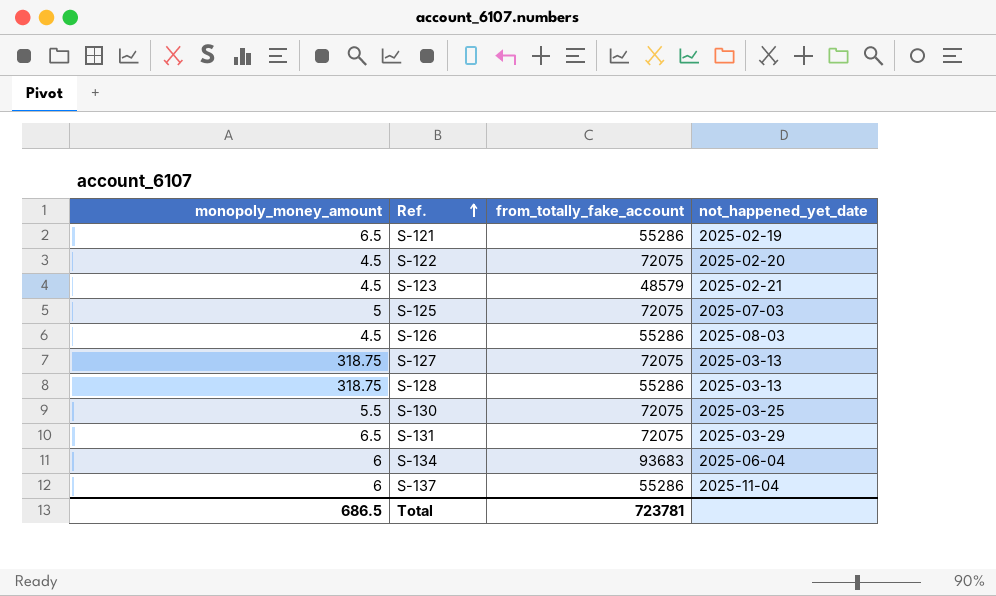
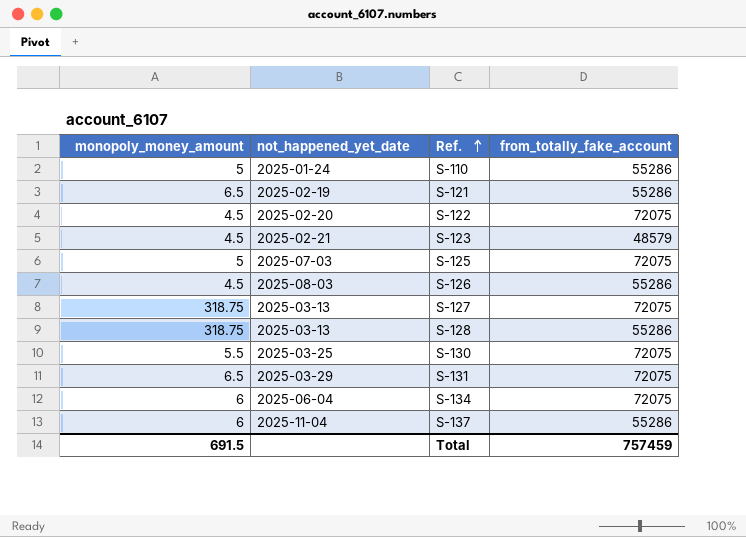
column not_happened_yet_date | position: 4 -> 2
row S-110: none -> 5 | 2025-01-24 | 55286
S-134 | from_totally_fake_account: 93683 -> 72075
Total | monopoly_money_amount: 686.5 -> 691.5
Total | from_totally_fake_account: 723781 -> 757459

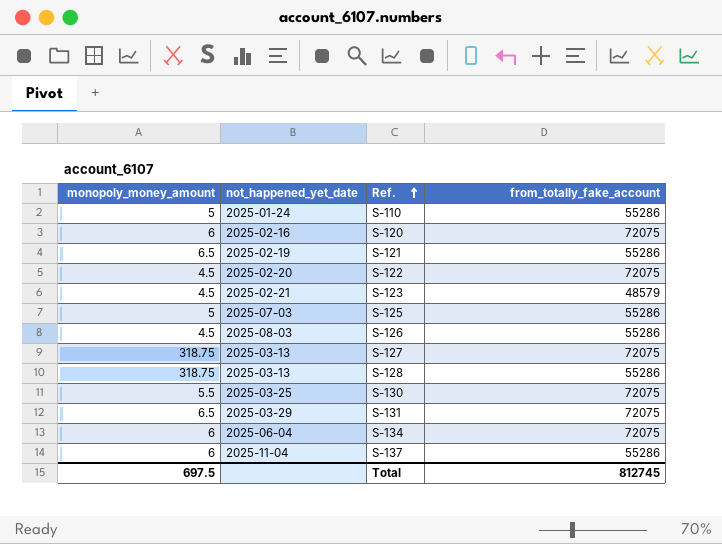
row S-120: none -> 6 | 2025-02-16 | 72075
S-125 | from_totally_fake_account: 72075 -> 55286
Total | monopoly_money_amount: 691.5 -> 697.5
Total | from_totally_fake_account: 757459 -> 812745

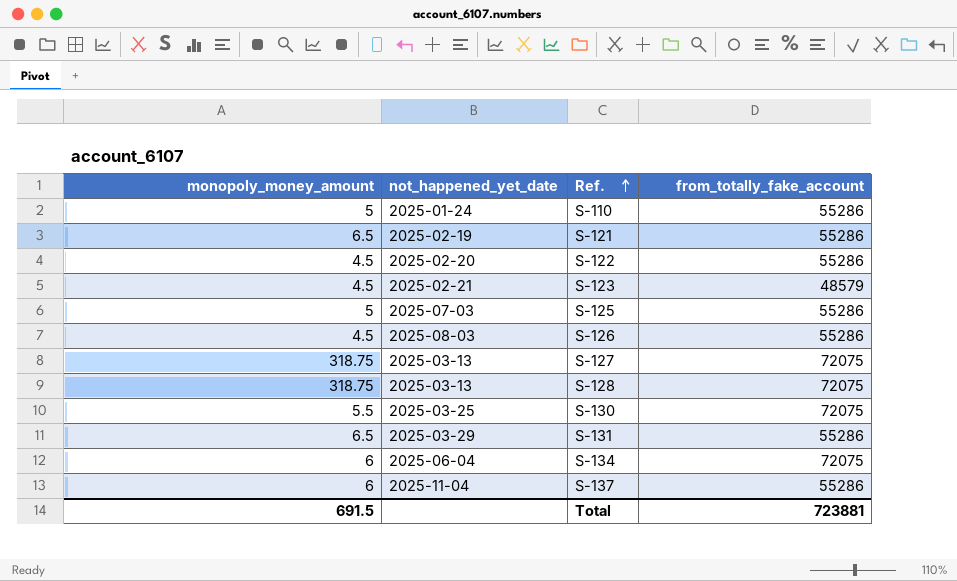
row S-120: 6 | 2025-02-16 | 72075 -> none
S-122 | from_totally_fake_account: 72075 -> 55286
S-128 | from_totally_fake_account: 55286 -> 72075
S-131 | from_totally_fake_account: 72075 -> 55286
Total | monopoly_money_amount: 697.5 -> 691.5
Total | from_totally_fake_account: 812745 -> 723881

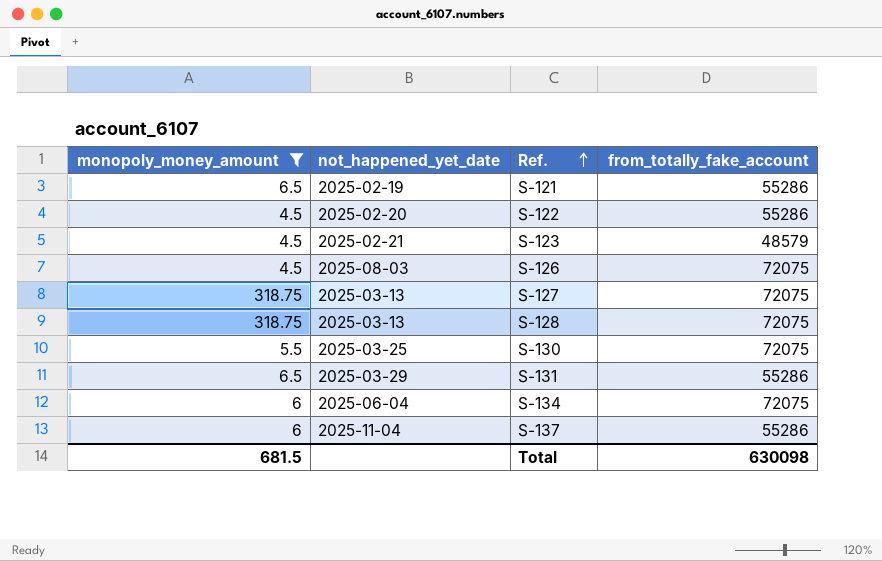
filter: none -> monopoly_money_amount != 5
S-126 | from_totally_fake_account: 55286 -> 72075
Total | monopoly_money_amount: 691.5 -> 681.5
Total | from_totally_fake_account: 723881 -> 630098

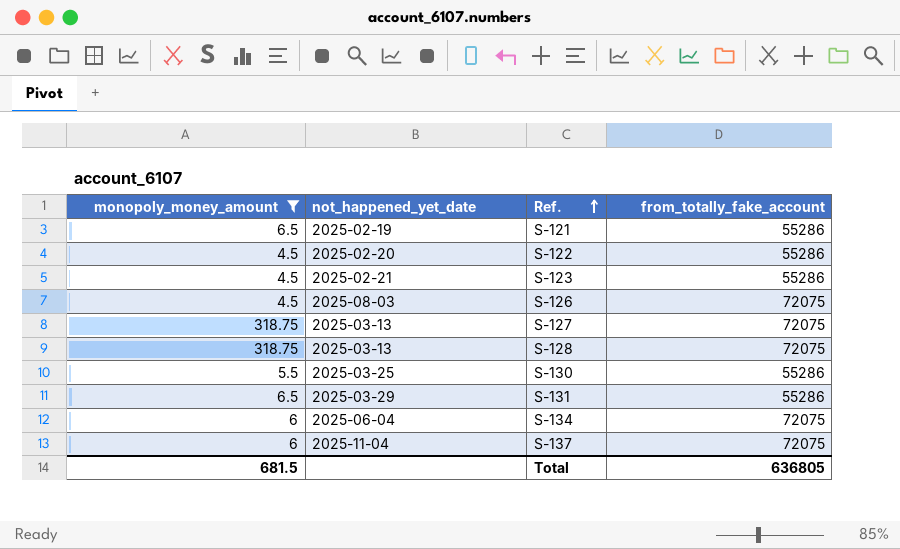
S-123 | from_totally_fake_account: 48579 -> 55286
S-130 | from_totally_fake_account: 72075 -> 55286
S-137 | from_totally_fake_account: 55286 -> 72075
Total | from_totally_fake_account: 630098 -> 636805

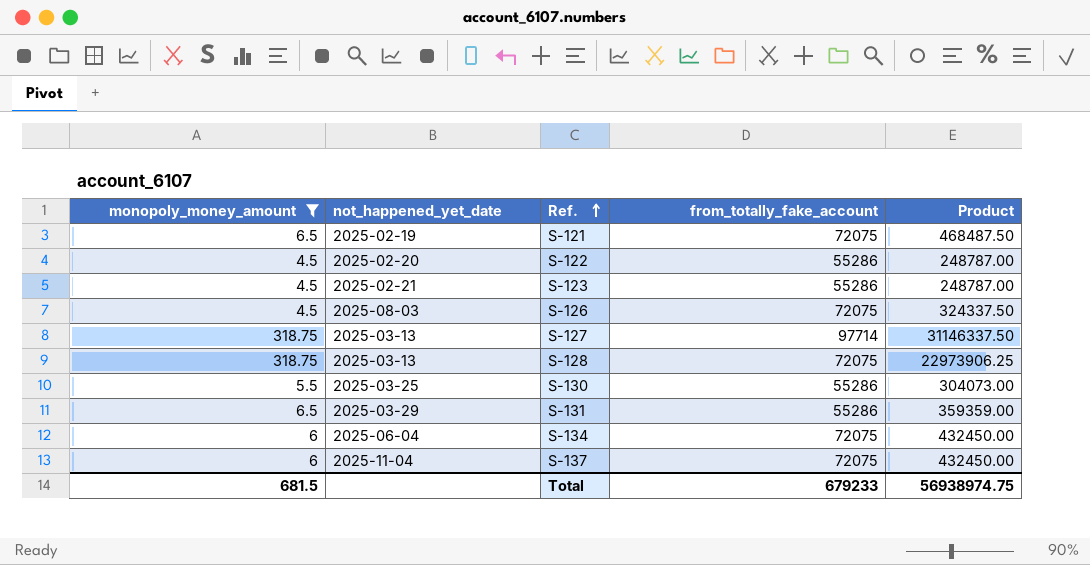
column Product | formula: none -> [monopoly_money_amount] * [from_totally_fake_account]
S-121 | from_totally_fake_account: 55286 -> 72075
S-127 | from_totally_fake_account: 72075 -> 97714
Total | from_totally_fake_account: 636805 -> 679233

